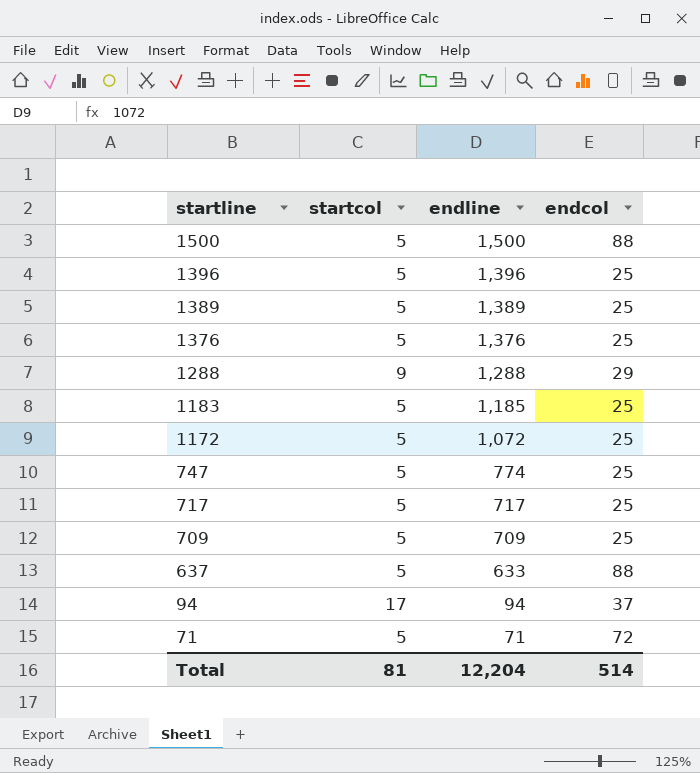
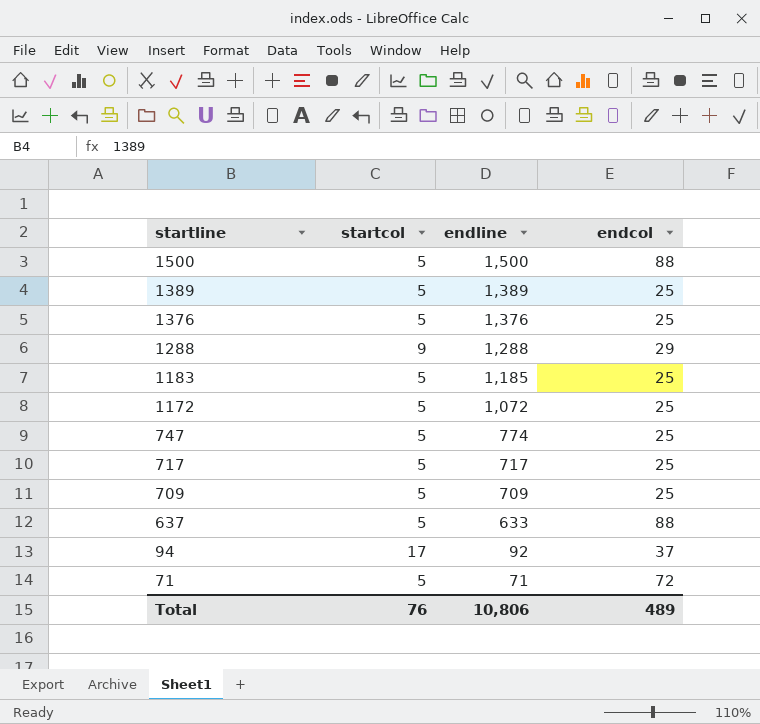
row 1396: 5 | 1,396 | 25 -> none
94 | endline: 94 -> 92
Total | startcol: 81 -> 76
Total | endline: 12,204 -> 10,806
Total | endcol: 514 -> 489

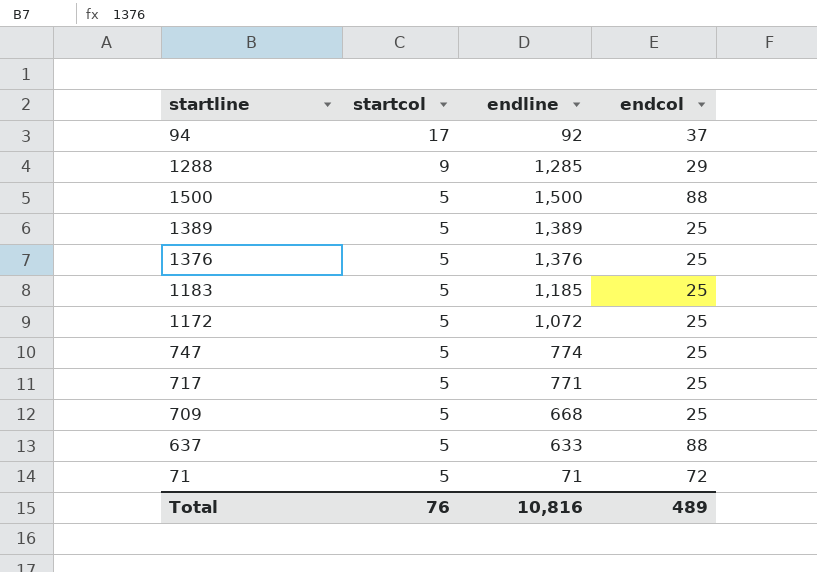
row order: startline descending -> startcol descending
1288 | endline: 1,288 -> 1,285
717 | endline: 717 -> 771
709 | endline: 709 -> 668
Total | endline: 10,806 -> 10,816

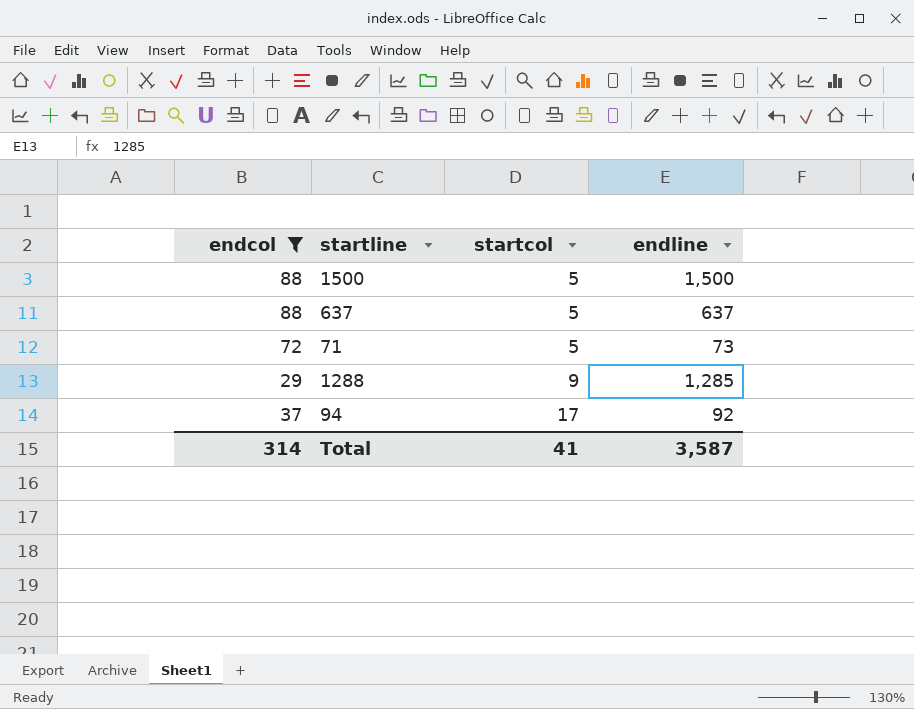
filter: none -> endcol != 25
row order: startcol descending -> startcol ascending
column endcol | position: 4 -> 1
637 | endline: 633 -> 637
71 | endline: 71 -> 73
Total | endcol: 489 -> 314
Total | startcol: 76 -> 41
Total | endline: 10,816 -> 3,587

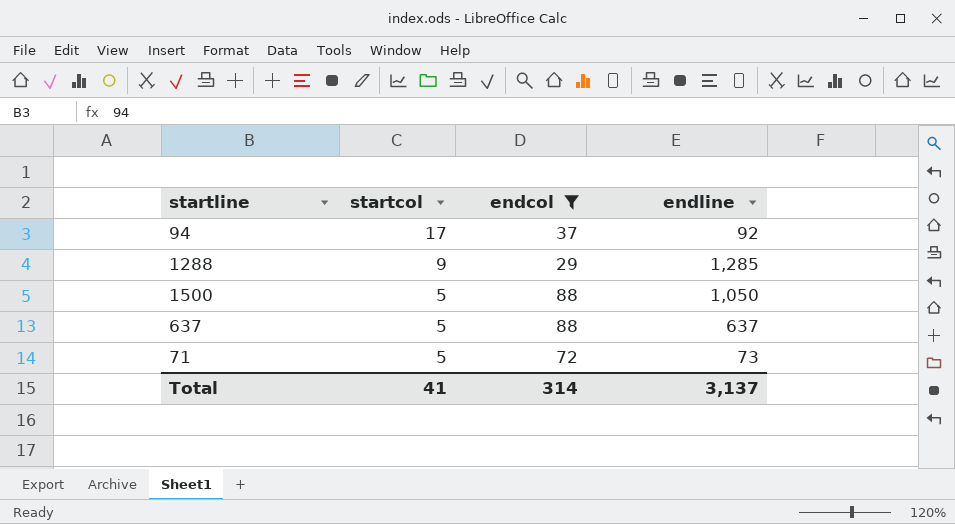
row order: startcol ascending -> startcol descending
column endcol | position: 1 -> 3
1500 | endline: 1,500 -> 1,050
Total | endline: 3,587 -> 3,137

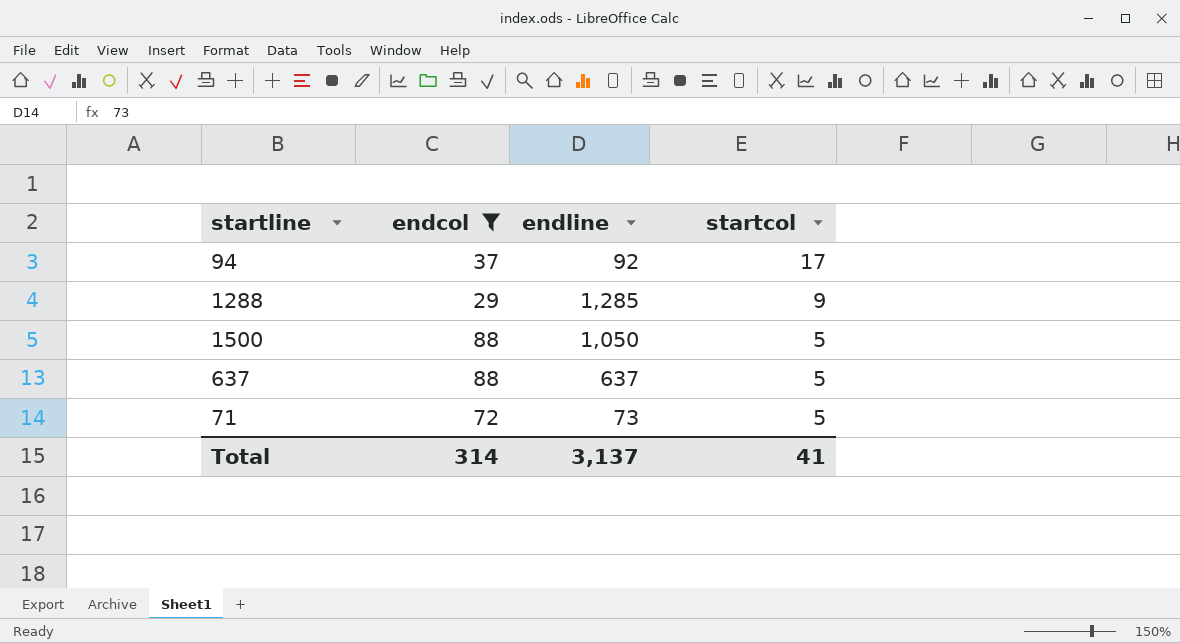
column startcol | position: 2 -> 4

